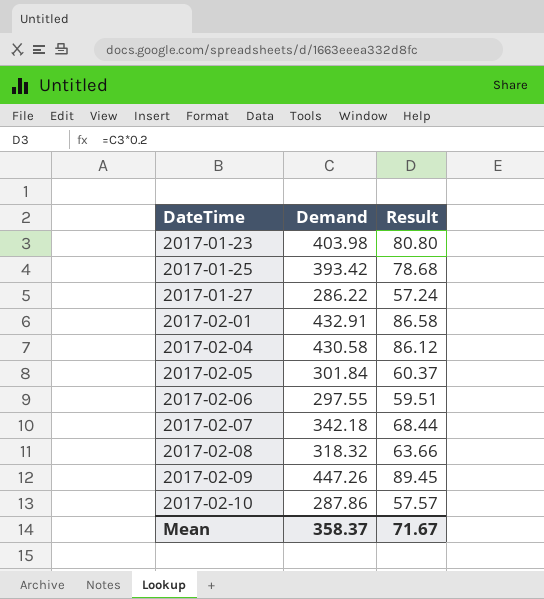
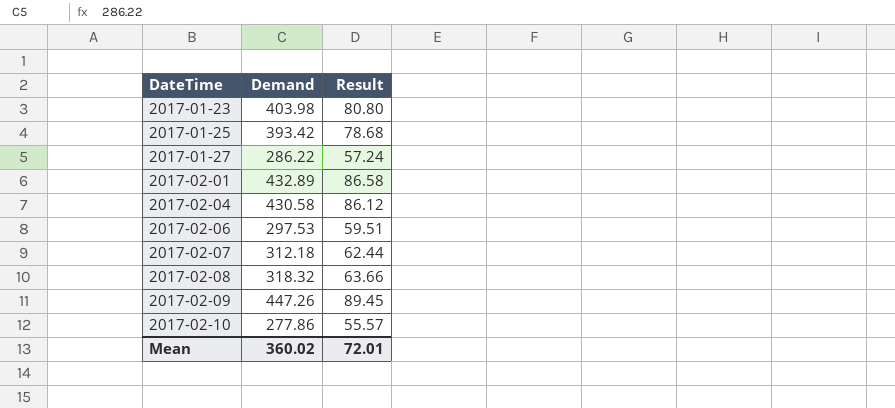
row 2017-02-05: 301.84 | 60.37 -> none
2017-02-01 | Demand: 432.91 -> 432.89
2017-02-06 | Demand: 297.55 -> 297.53
2017-02-07 | Demand: 342.18 -> 312.18
2017-02-07 | Result: 68.44 -> 62.44
2017-02-10 | Demand: 287.86 -> 277.86
2017-02-10 | Result: 57.57 -> 55.57
Mean | Demand: 358.37 -> 360.02
Mean | Result: 71.67 -> 72.01

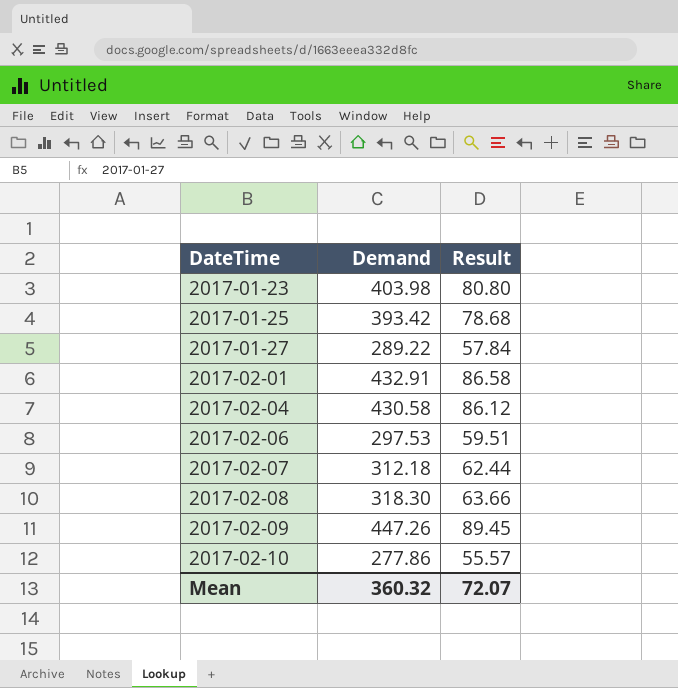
2017-01-27 | Demand: 286.22 -> 289.22
2017-01-27 | Result: 57.24 -> 57.84
2017-02-01 | Demand: 432.89 -> 432.91
2017-02-08 | Demand: 318.32 -> 318.30
Mean | Demand: 360.02 -> 360.32
Mean | Result: 72.01 -> 72.07

